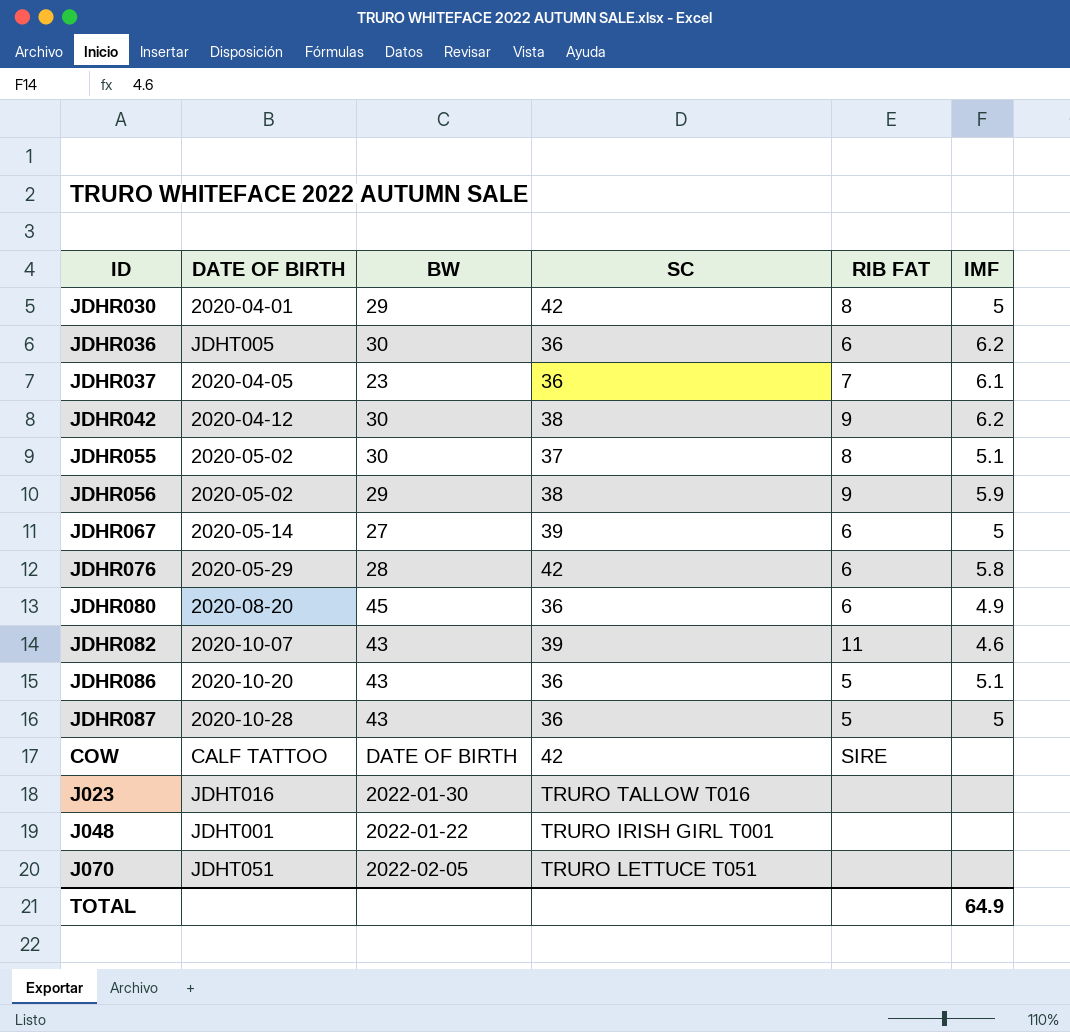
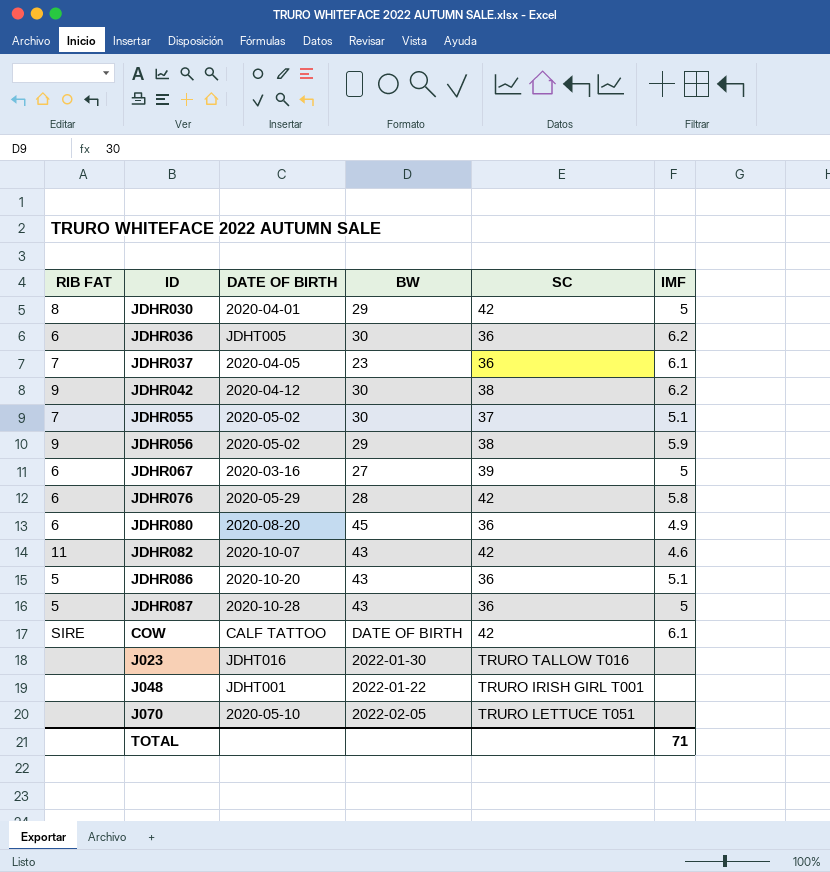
column RIB FAT | position: 5 -> 1
JDHR055 | RIB FAT: 8 -> 7
JDHR067 | DATE OF BIRTH: 2020-05-14 -> 2020-03-16
JDHR082 | SC: 39 -> 42
COW | IMF: none -> 6.1
J070 | DATE OF BIRTH: JDHT051 -> 2020-05-10
TOTAL | IMF: 64.9 -> 71

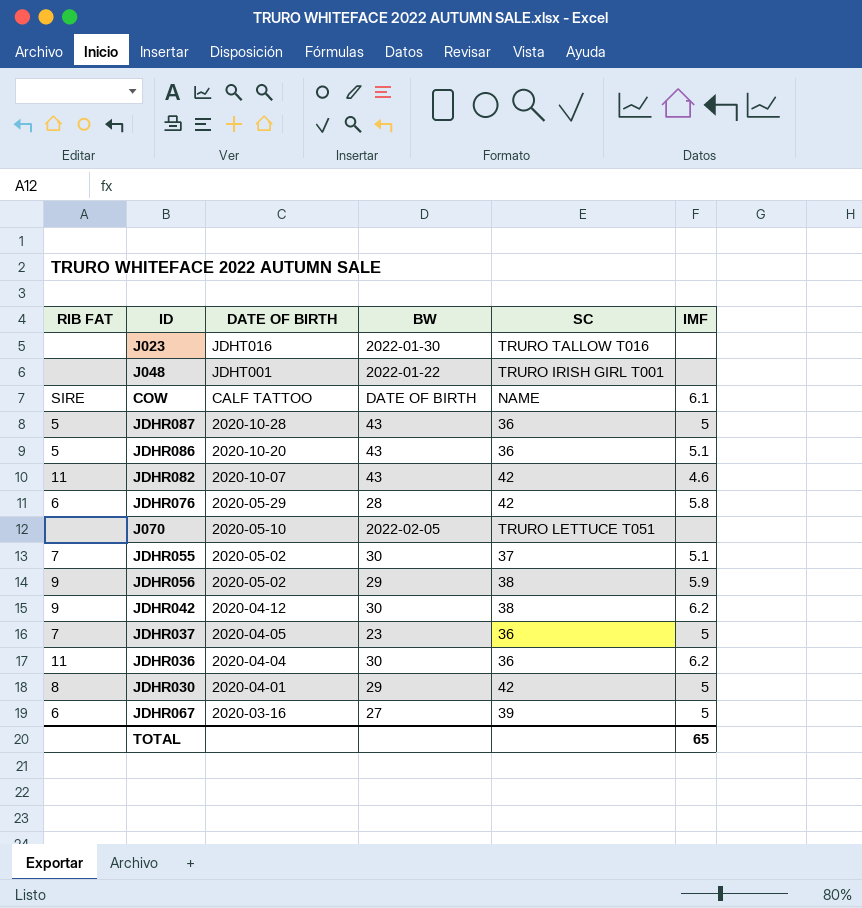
row order: none -> DATE OF BIRTH descending
row JDHR080: 6 | 2020-08-20 | 45 | 36 | 4.9 -> none
COW | SC: 42 -> NAME
JDHR037 | IMF: 6.1 -> 5
JDHR036 | RIB FAT: 6 -> 11
JDHR036 | DATE OF BIRTH: JDHT005 -> 2020-04-04
TOTAL | IMF: 71 -> 65

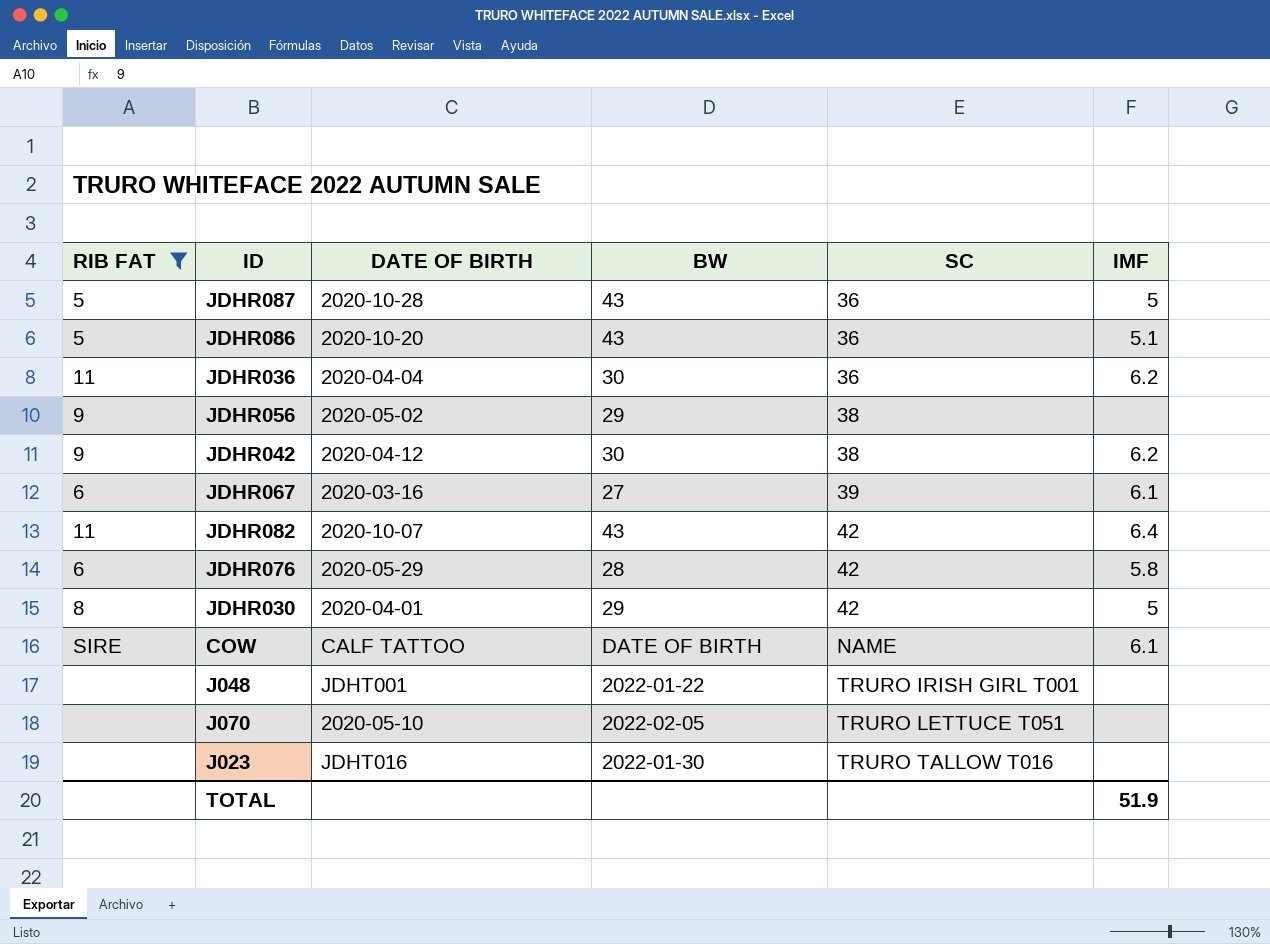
filter: none -> RIB FAT != 7
row order: DATE OF BIRTH descending -> SC ascending
JDHR056 | IMF: 5.9 -> none
JDHR067 | IMF: 5 -> 6.1
JDHR082 | IMF: 4.6 -> 6.4
TOTAL | IMF: 65 -> 51.9

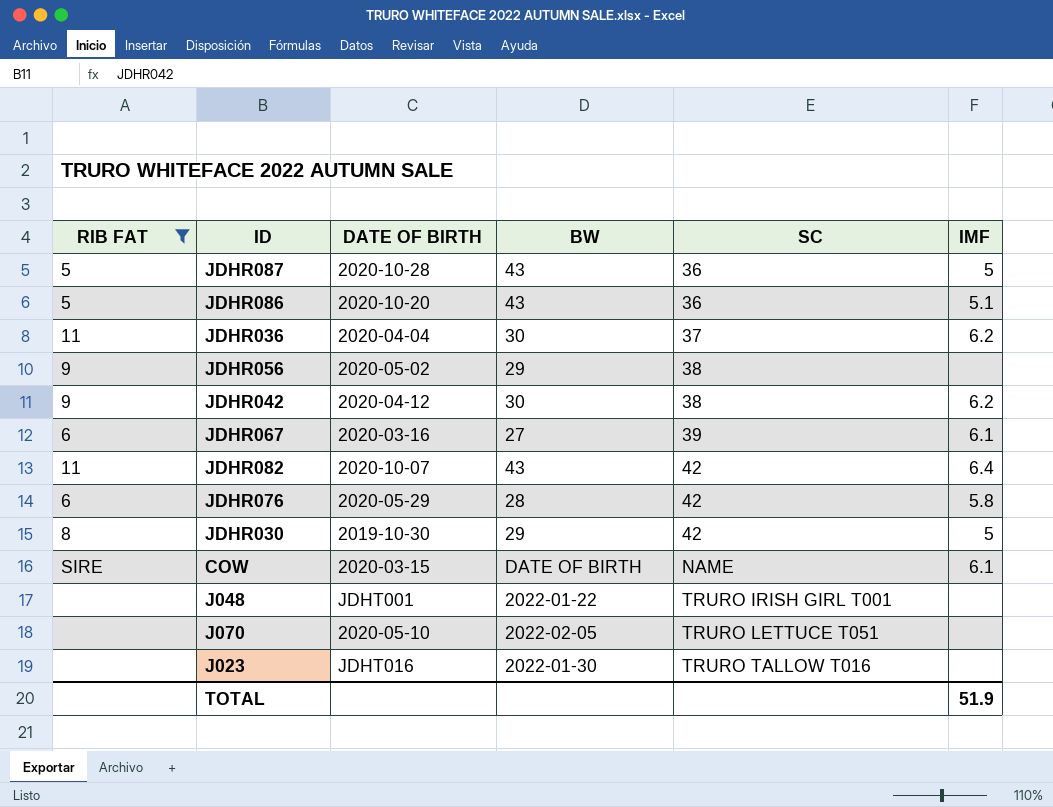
JDHR036 | SC: 36 -> 37
JDHR030 | DATE OF BIRTH: 2020-04-01 -> 2019-10-30
COW | DATE OF BIRTH: CALF TATTOO -> 2020-03-15

